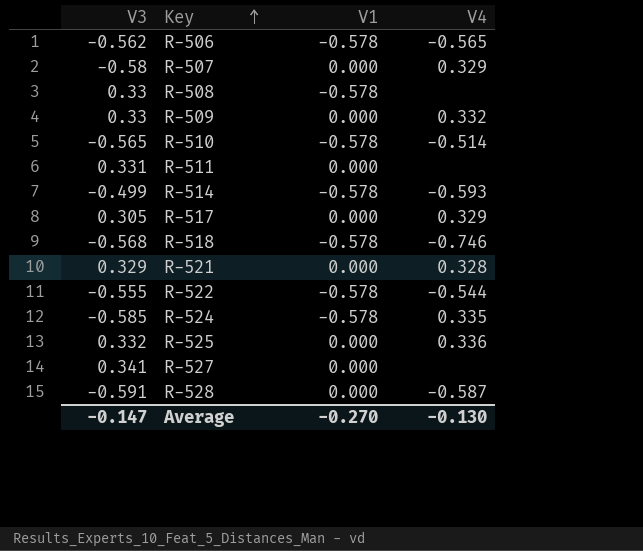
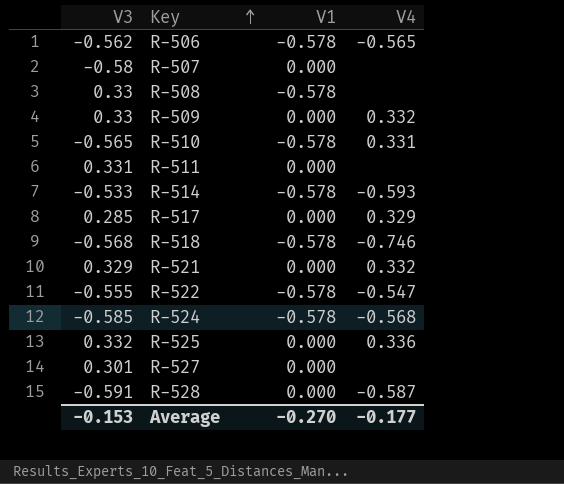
R-507 | V4: 0.329 -> none
R-510 | V4: -0.514 -> 0.331
R-514 | V3: -0.499 -> -0.533
R-517 | V3: 0.305 -> 0.285
R-521 | V4: 0.328 -> 0.332
R-522 | V4: -0.544 -> -0.547
R-524 | V4: 0.335 -> -0.568
R-527 | V3: 0.341 -> 0.301
Average | V3: -0.147 -> -0.153
Average | V4: -0.130 -> -0.177

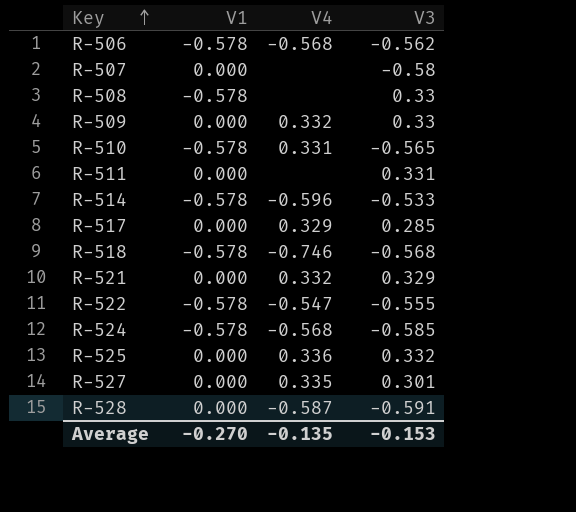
column V3 | position: 1 -> 4
R-506 | V4: -0.565 -> -0.568
R-514 | V4: -0.593 -> -0.596
R-527 | V4: none -> 0.335
Average | V4: -0.177 -> -0.135

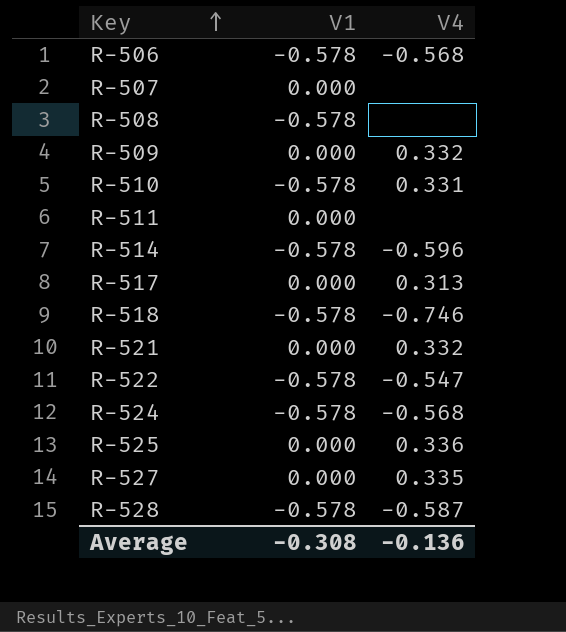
column V3 | position: 4 -> none
R-517 | V4: 0.329 -> 0.313
R-528 | V1: 0.000 -> -0.578
Average | V1: -0.270 -> -0.308
Average | V4: -0.135 -> -0.136

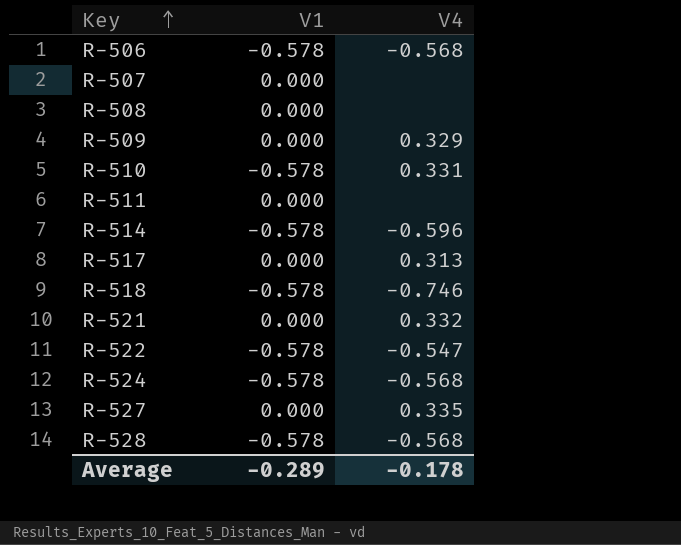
row R-525: 0.000 | 0.336 -> none
R-508 | V1: -0.578 -> 0.000
R-509 | V4: 0.332 -> 0.329
R-528 | V4: -0.587 -> -0.568
Average | V1: -0.308 -> -0.289
Average | V4: -0.136 -> -0.178

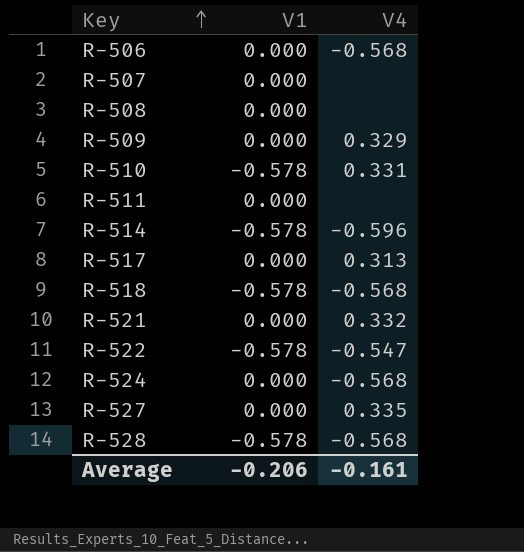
R-506 | V1: -0.578 -> 0.000
R-518 | V4: -0.746 -> -0.568
R-524 | V1: -0.578 -> 0.000
Average | V1: -0.289 -> -0.206
Average | V4: -0.178 -> -0.161

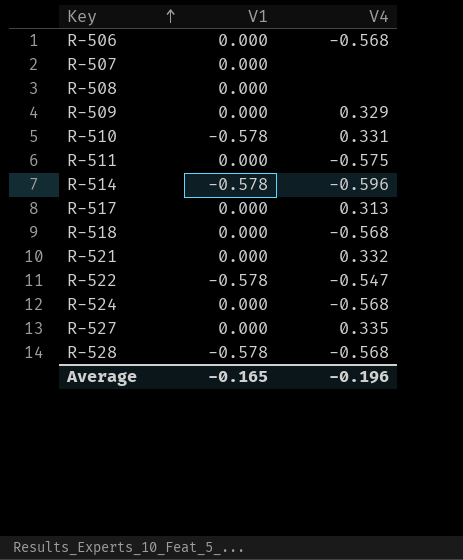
R-511 | V4: none -> -0.575
R-518 | V1: -0.578 -> 0.000
Average | V1: -0.206 -> -0.165
Average | V4: -0.161 -> -0.196

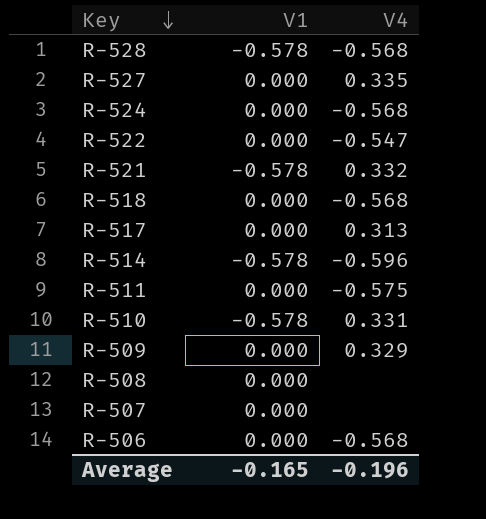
row order: Key ascending -> Key descending
R-522 | V1: -0.578 -> 0.000
R-521 | V1: 0.000 -> -0.578

